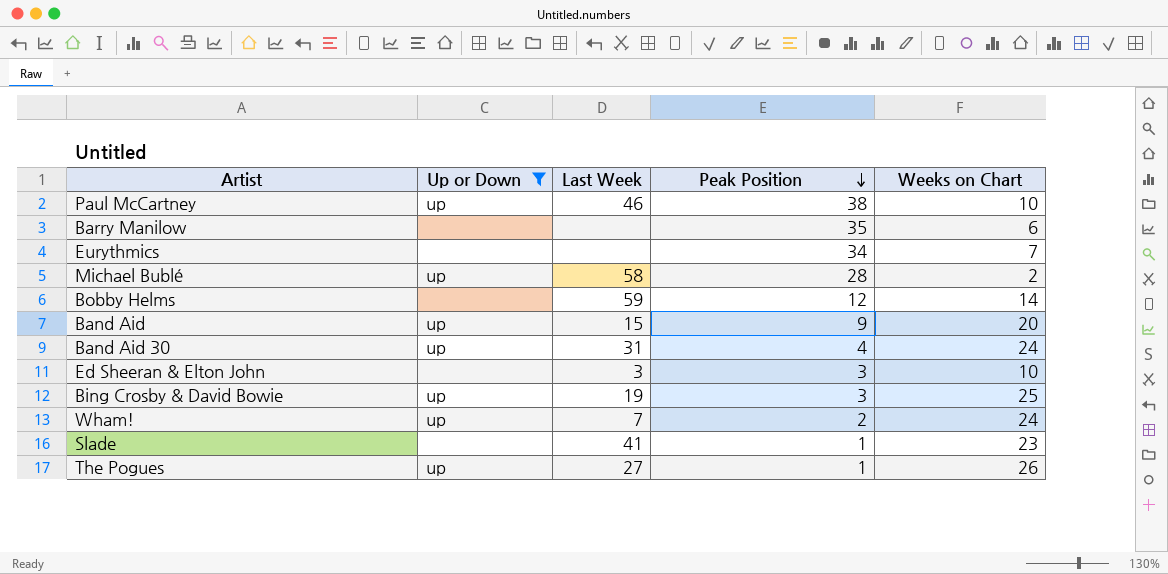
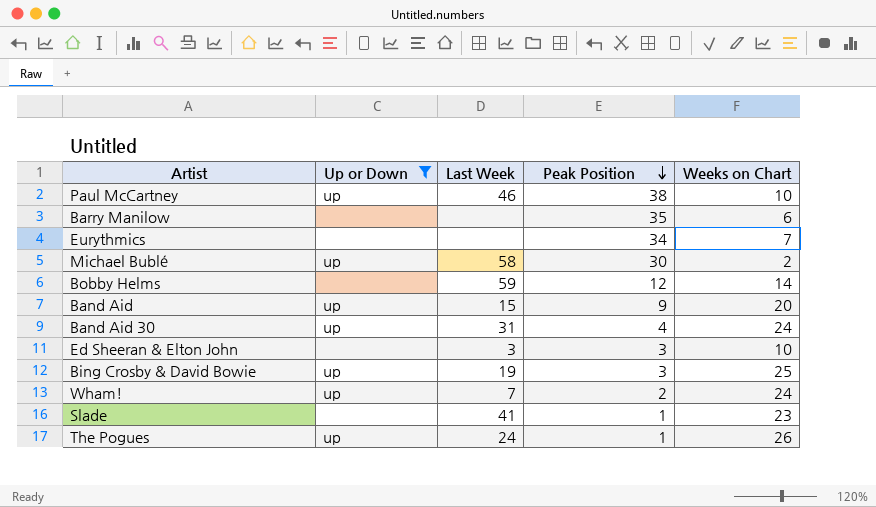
Michael Bublé | Peak Position: 28 -> 30
The Pogues | Last Week: 27 -> 24

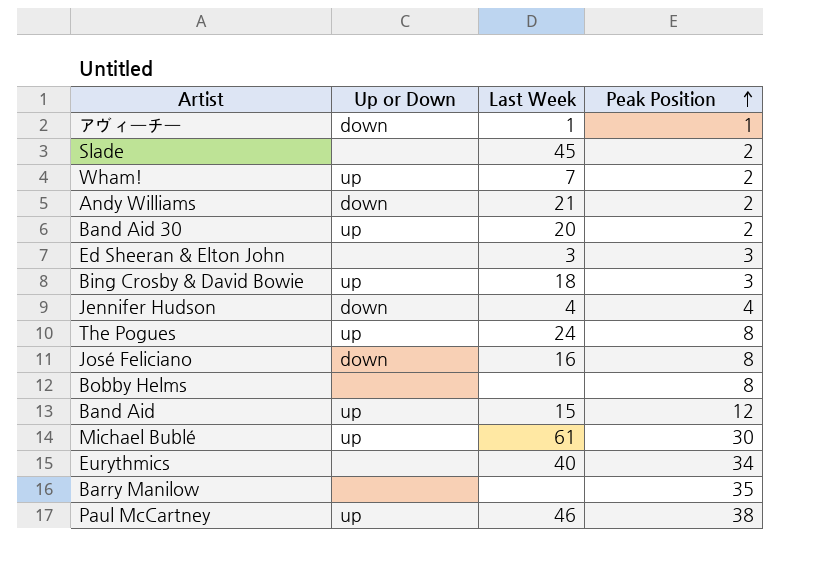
filter: Up or Down != down -> none
row order: Peak Position descending -> Peak Position ascending
column Weeks on Chart | position: 5 -> none
Slade | Last Week: 41 -> 45
Slade | Peak Position: 1 -> 2
Band Aid 30 | Last Week: 31 -> 20
Band Aid 30 | Peak Position: 4 -> 2
Bing Crosby & David Bowie | Last Week: 19 -> 18
The Pogues | Peak Position: 1 -> 8
Bobby Helms | Last Week: 59 -> none
Bobby Helms | Peak Position: 12 -> 8
Band Aid | Peak Position: 9 -> 12
Michael Bublé | Last Week: 58 -> 61
Eurythmics | Last Week: none -> 40

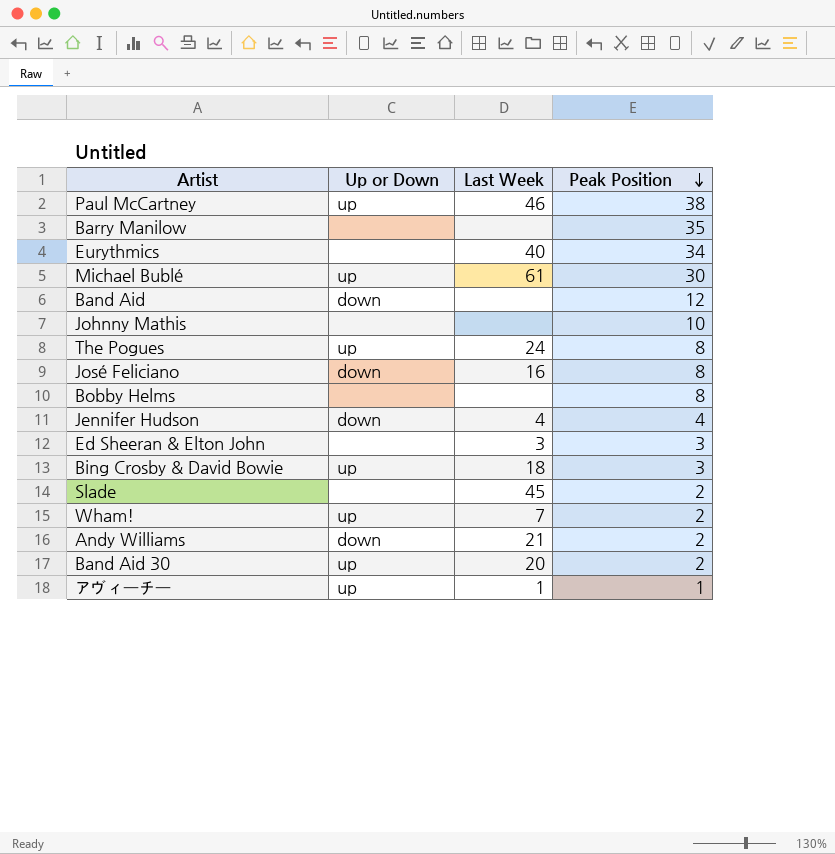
row order: Peak Position ascending -> Peak Position descending
Band Aid | Up or Down: up -> down
Band Aid | Last Week: 15 -> none
row Johnny Mathis: none -> none | none | 10
アヴィーチー | Up or Down: down -> up

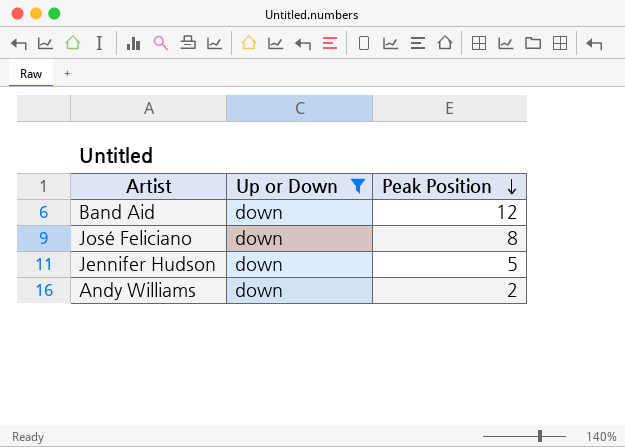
filter: none -> Up or Down = down
column Last Week | position: 3 -> none
Jennifer Hudson | Peak Position: 4 -> 5

